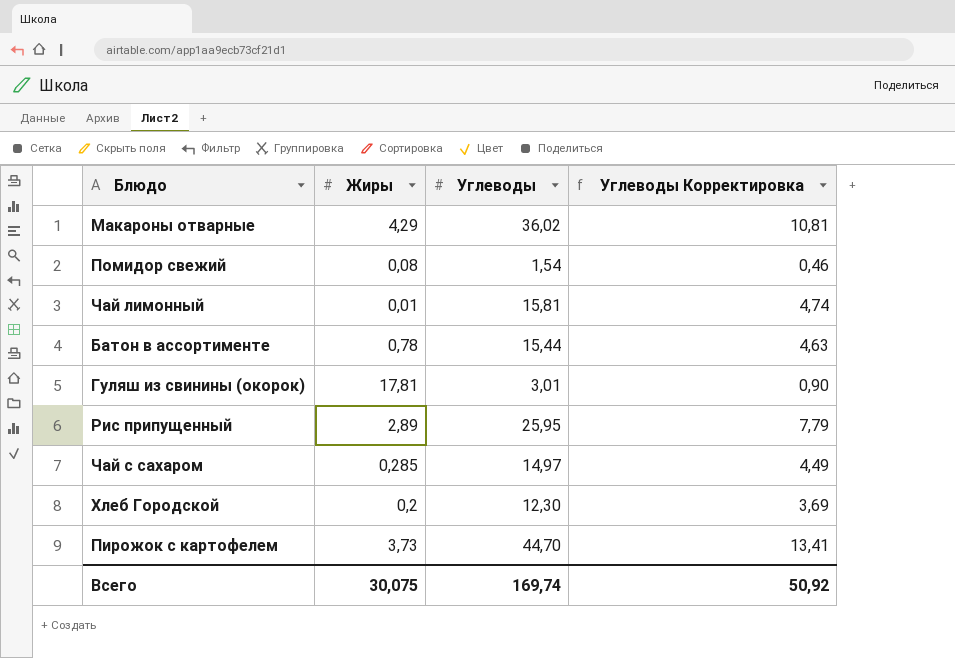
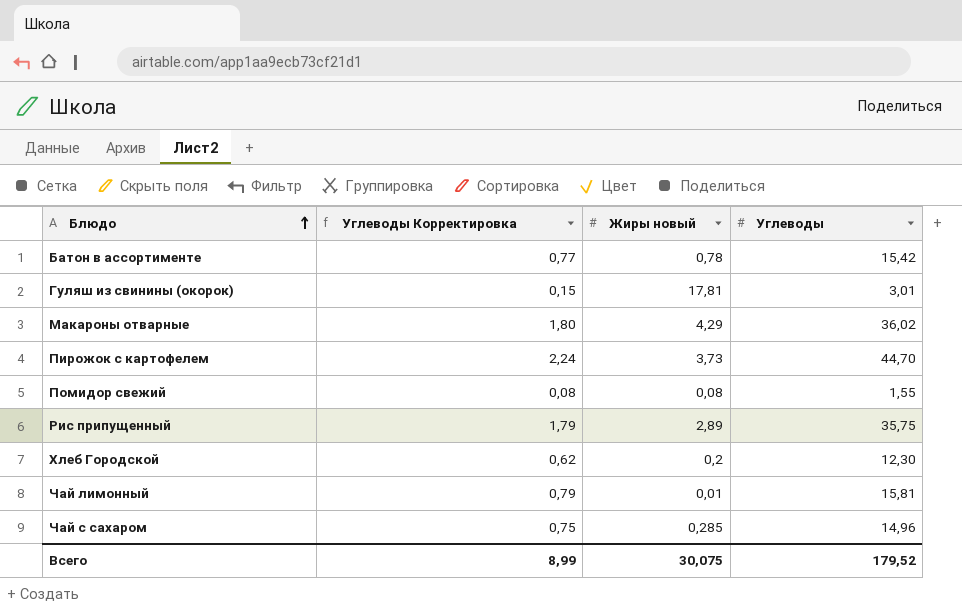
row order: none -> Блюдо ascending
column Углеводы Корректировка | formula: [Углеводы] * 0,3 -> [Углеводы] * 0,05
column Углеводы Корректировка | position: 4 -> 2
column name: Жиры -> Жиры новый
Батон в ассортименте | Углеводы: 15,44 -> 15,42
Помидор свежий | Углеводы: 1,54 -> 1,55
Рис припущенный | Углеводы: 25,95 -> 35,75
Чай с сахаром | Углеводы: 14,97 -> 14,96
Всего | Углеводы Корректировка: 50,92 -> 8,99
Всего | Углеводы: 169,74 -> 179,52

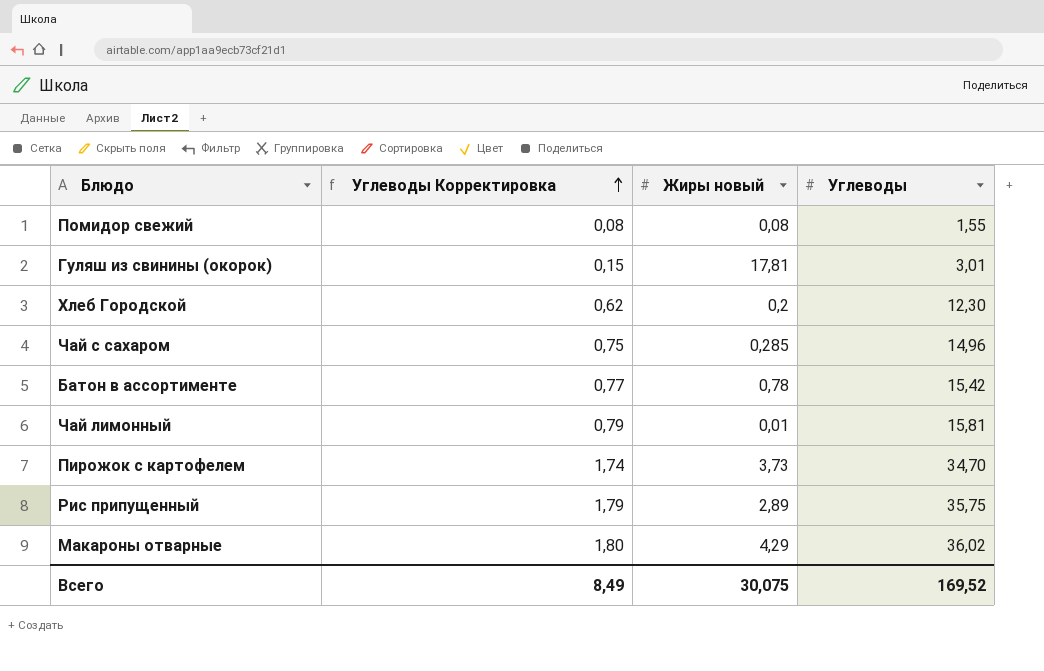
row order: Блюдо ascending -> Углеводы Корректировка ascending
Пирожок с картофелем | Углеводы Корректировка: 2,24 -> 1,74
Пирожок с картофелем | Углеводы: 44,70 -> 34,70
Всего | Углеводы Корректировка: 8,99 -> 8,49
Всего | Углеводы: 179,52 -> 169,52

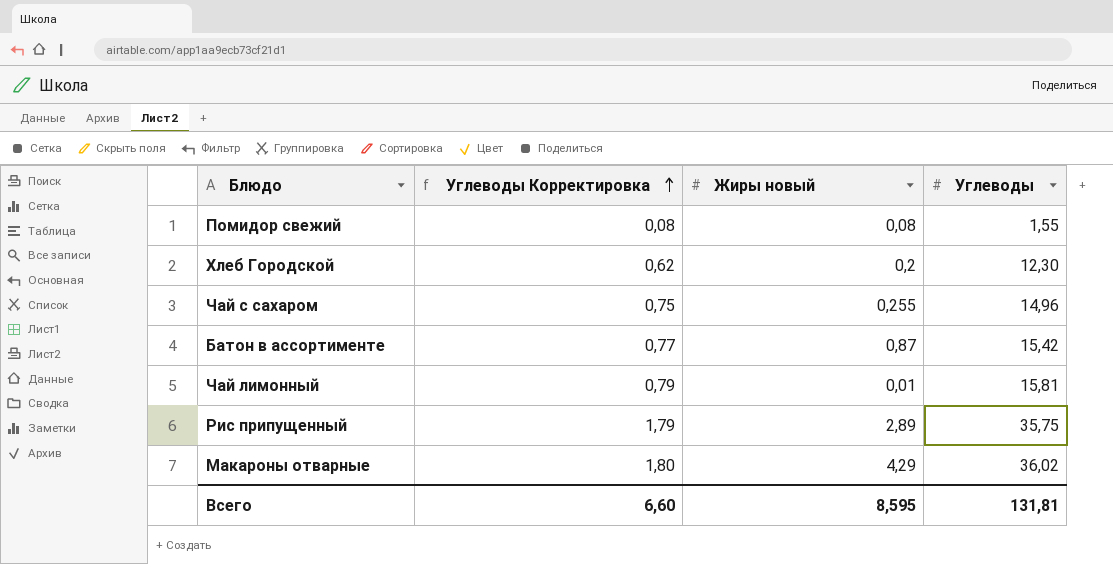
row Гуляш из свинины (окорок): 0,15 | 17,81 | 3,01 -> none
row Пирожок с картофелем: 1,74 | 3,73 | 34,70 -> none
Чай с сахаром | Жиры новый: 0,285 -> 0,255
Батон в ассортименте | Жиры новый: 0,78 -> 0,87
Всего | Углеводы Корректировка: 8,49 -> 6,60
Всего | Жиры новый: 30,075 -> 8,595
Всего | Углеводы: 169,52 -> 131,81

